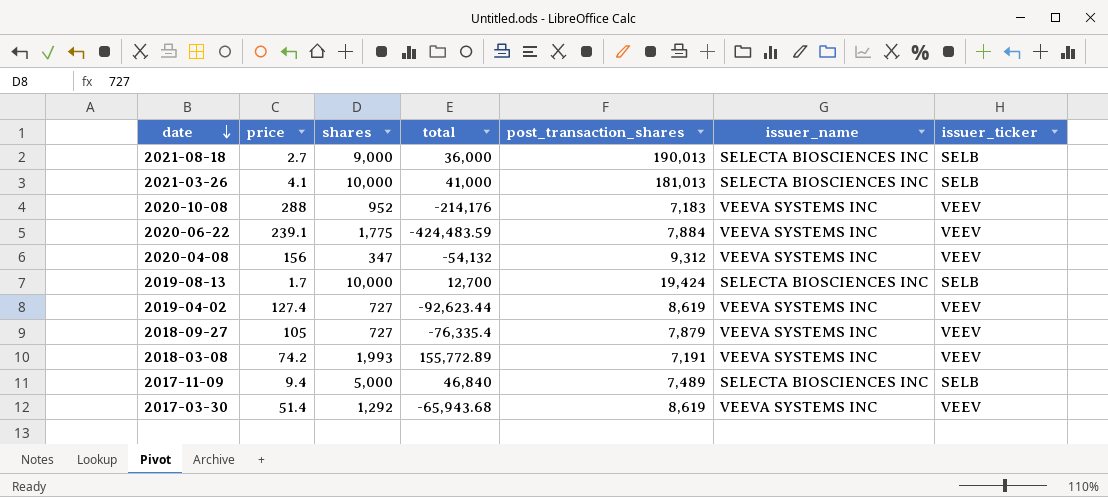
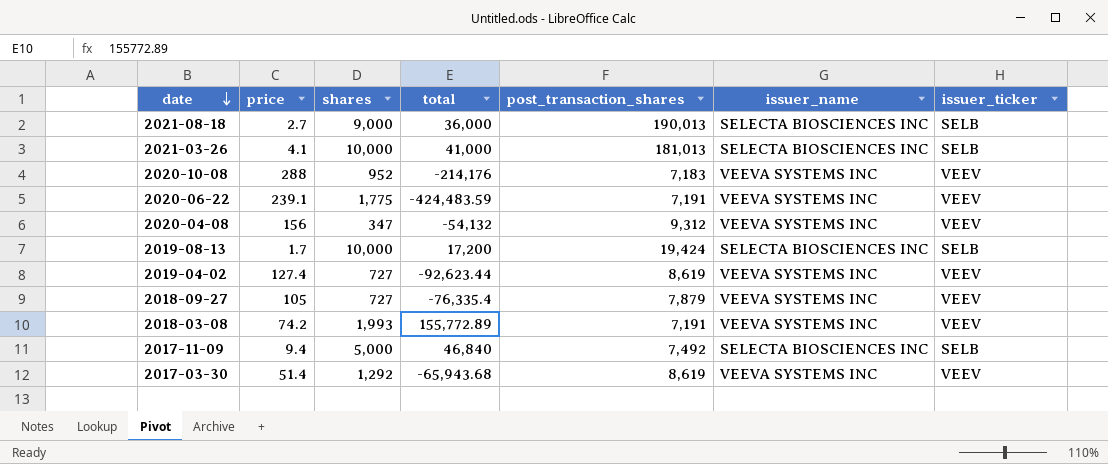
2020-06-22 | post_transaction_shares: 7,884 -> 7,191
2019-08-13 | total: 12,700 -> 17,200
2017-11-09 | post_transaction_shares: 7,489 -> 7,492

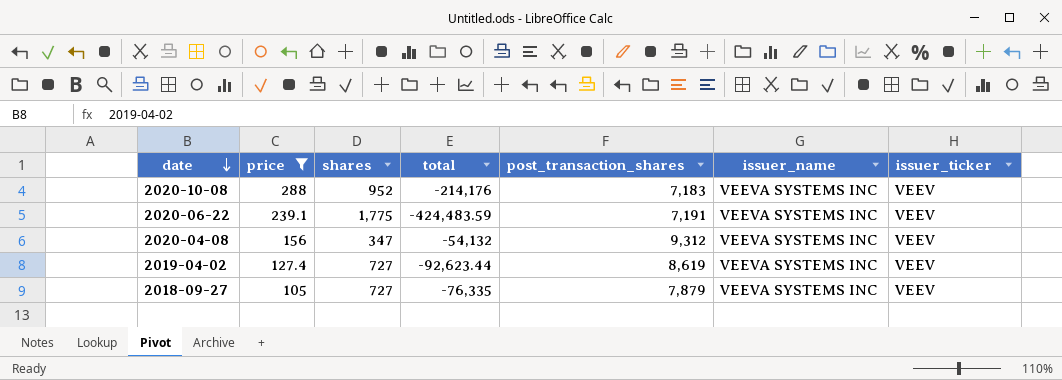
filter: none -> price >= 105
2018-09-27 | total: -76,335.4 -> -76,335

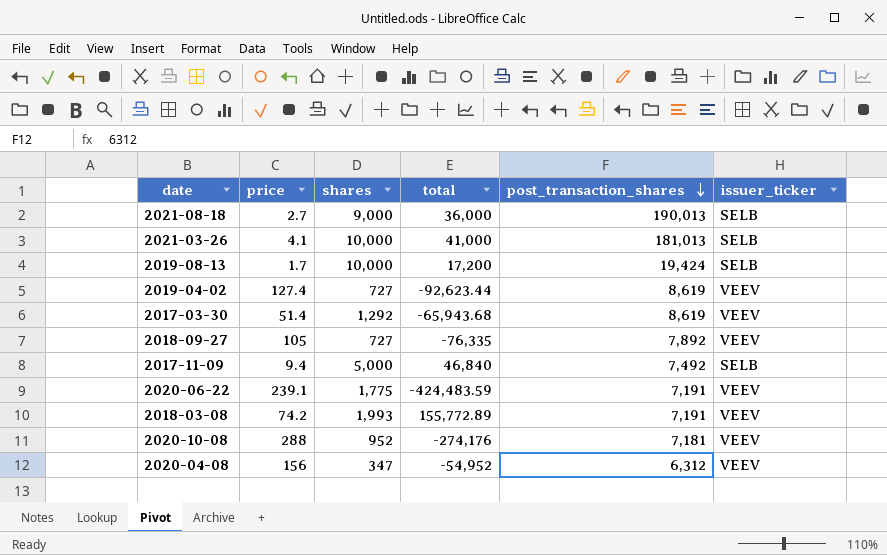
filter: price >= 105 -> none
row order: date descending -> post_transaction_shares descending
column issuer_name | position: 6 -> none
2018-09-27 | post_transaction_shares: 7,879 -> 7,892
2020-10-08 | total: -214,176 -> -274,176
2020-10-08 | post_transaction_shares: 7,183 -> 7,181
2020-04-08 | total: -54,132 -> -54,952
2020-04-08 | post_transaction_shares: 9,312 -> 6,312

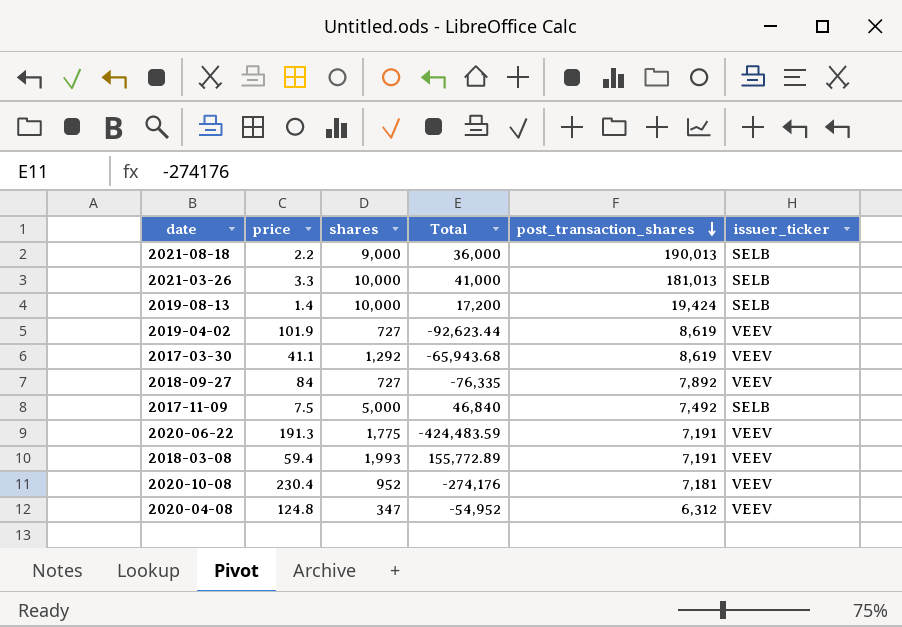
column name: total -> Total
2021-08-18 | price: 2.7 -> 2.2
2021-03-26 | price: 4.1 -> 3.3
2019-08-13 | price: 1.7 -> 1.4
2019-04-02 | price: 127.4 -> 101.9
2017-03-30 | price: 51.4 -> 41.1
2018-09-27 | price: 105 -> 84
2017-11-09 | price: 9.4 -> 7.5
2020-06-22 | price: 239.1 -> 191.3
2018-03-08 | price: 74.2 -> 59.4
2020-10-08 | price: 288 -> 230.4
2020-04-08 | price: 156 -> 124.8

